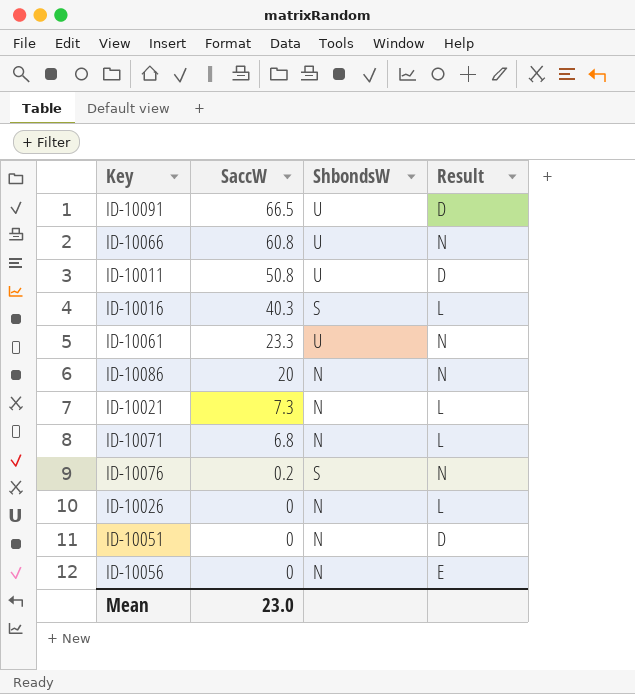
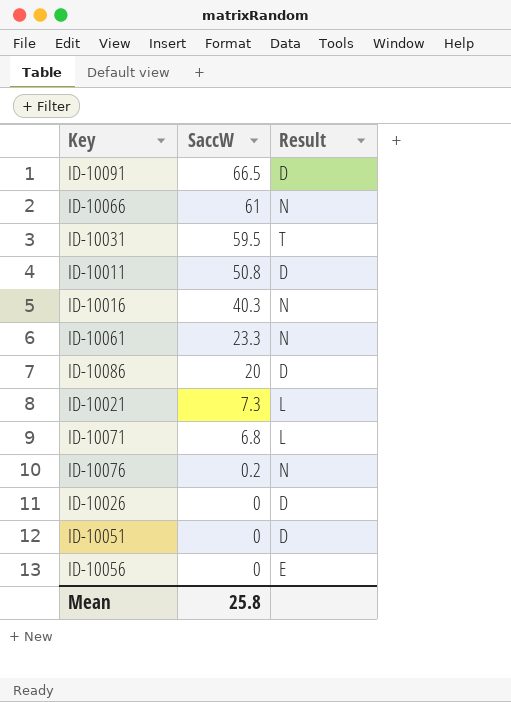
column ShbondsW | position: 3 -> none
ID-10066 | SaccW: 60.8 -> 61
row ID-10031: none -> 59.5 | T
ID-10016 | Result: L -> N
ID-10086 | Result: N -> D
ID-10026 | Result: L -> D
Mean | SaccW: 23.0 -> 25.8

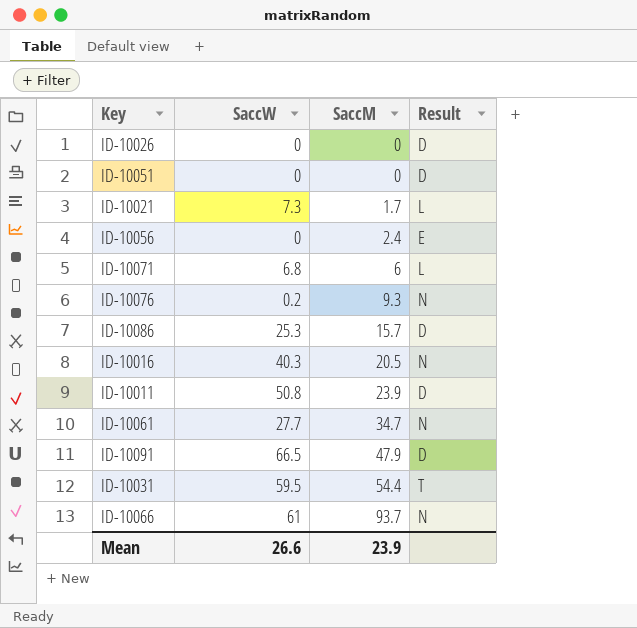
row order: SaccW descending -> SaccM ascending
column SaccM | position: none -> 3
ID-10086 | SaccW: 20 -> 25.3
ID-10061 | SaccW: 23.3 -> 27.7
Mean | SaccW: 25.8 -> 26.6

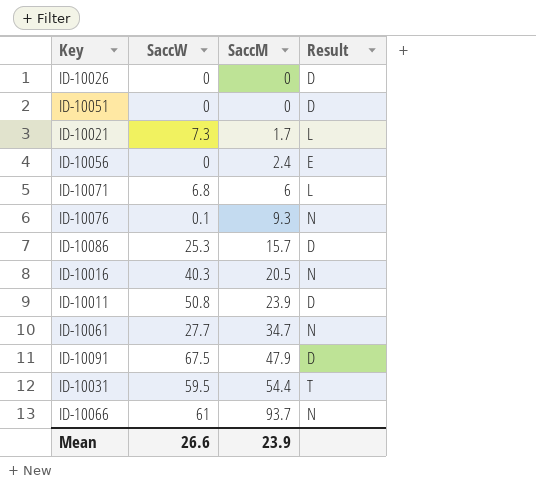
ID-10076 | SaccW: 0.2 -> 0.1
ID-10091 | SaccW: 66.5 -> 67.5

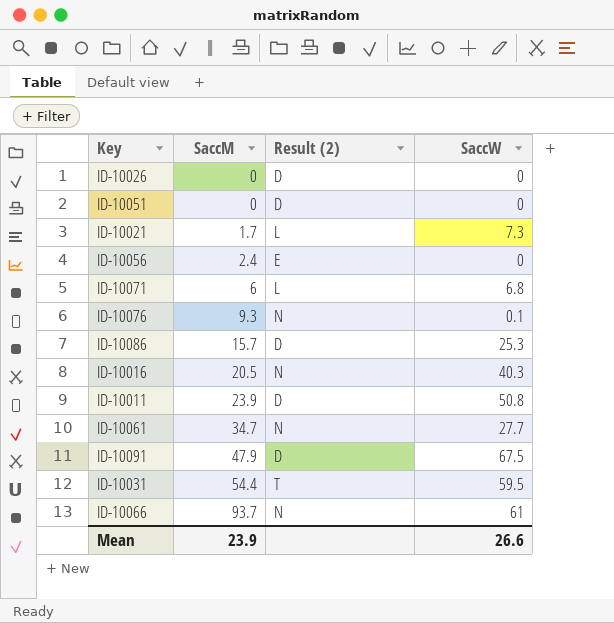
column name: Result -> Result (2)
column SaccW | position: 2 -> 4

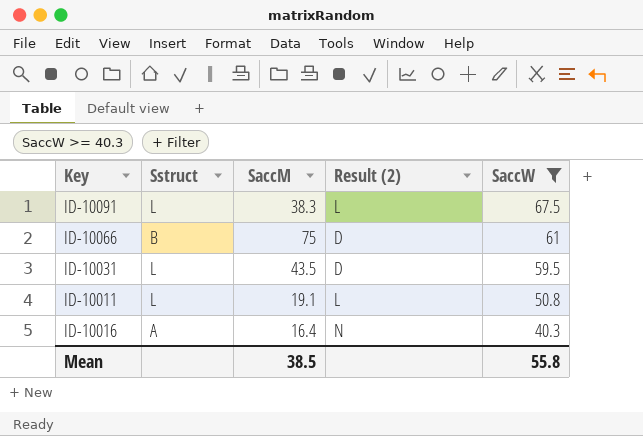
filter: none -> SaccW >= 40.3
row order: SaccM ascending -> SaccW descending
column Sstruct | position: none -> 2
ID-10091 | SaccM: 47.9 -> 38.3
ID-10091 | Result (2): D -> L
ID-10066 | SaccM: 93.7 -> 75
ID-10066 | Result (2): N -> D
ID-10031 | SaccM: 54.4 -> 43.5
ID-10031 | Result (2): T -> D
ID-10011 | SaccM: 23.9 -> 19.1
ID-10011 | Result (2): D -> L
ID-10016 | SaccM: 20.5 -> 16.4
Mean | SaccM: 23.9 -> 38.5
Mean | SaccW: 26.6 -> 55.8

